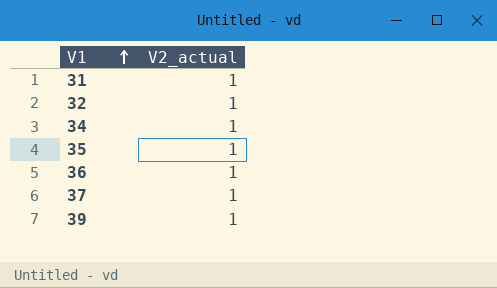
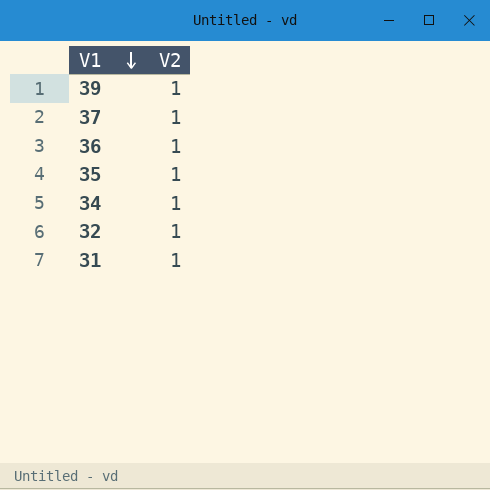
row order: V1 ascending -> V1 descending
column name: V2_actual -> V2

